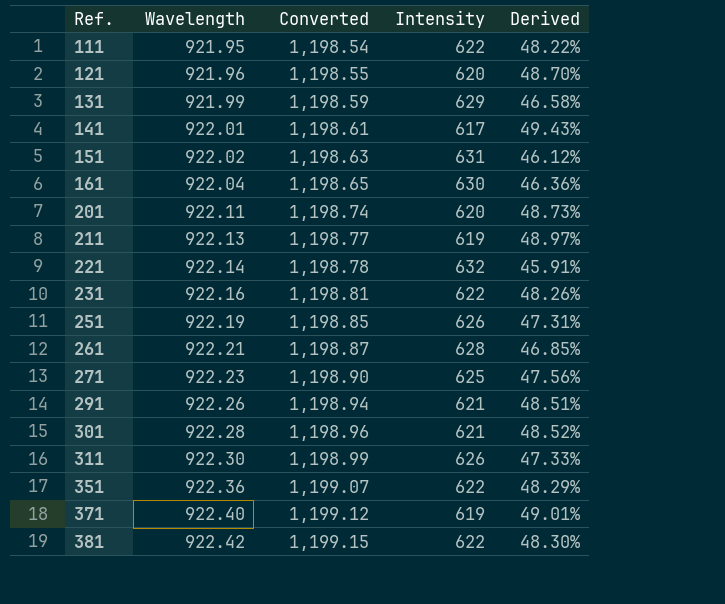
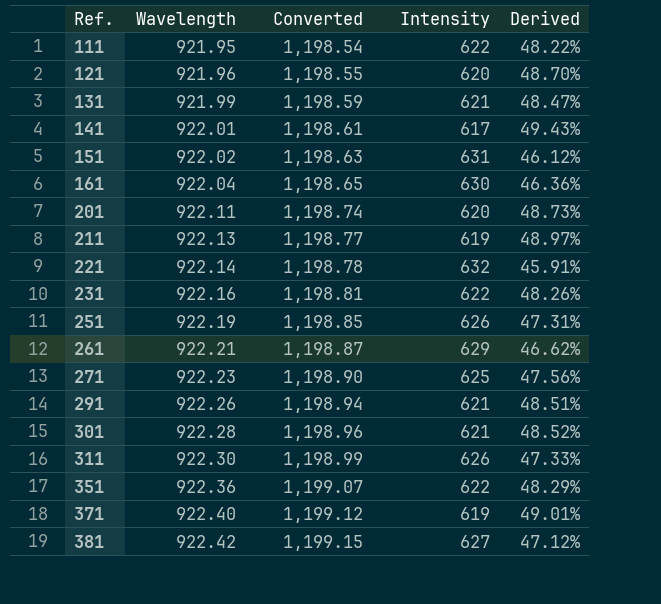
131 | Intensity: 629 -> 621
131 | Derived: 46.58% -> 48.47%
261 | Intensity: 628 -> 629
261 | Derived: 46.85% -> 46.62%
381 | Intensity: 622 -> 627
381 | Derived: 48.30% -> 47.12%

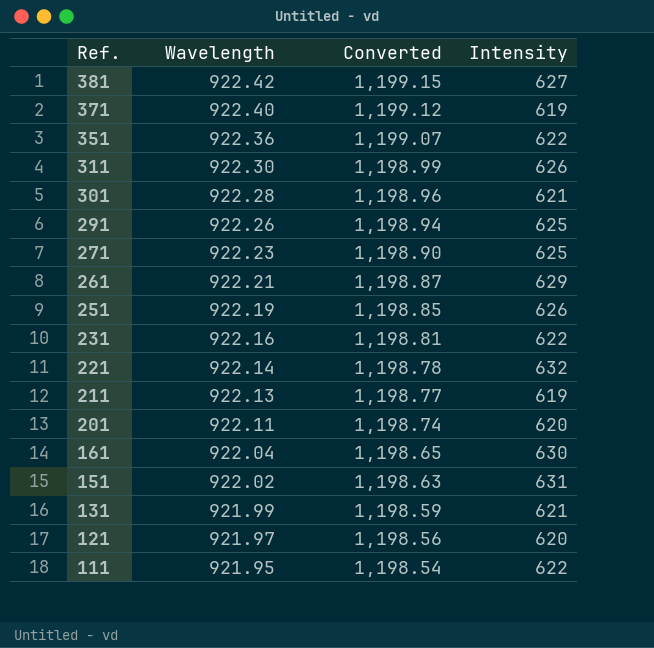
row order: Ref. ascending -> Ref. descending
column Derived | formula: ([Wavelength] - [Intensity]) / [Intensity] -> none
row 141: 922.01 | 1,198.61 | 617 | 49.43% -> none
291 | Intensity: 621 -> 625
121 | Wavelength: 921.96 -> 921.97
121 | Converted: 1,198.55 -> 1,198.56

